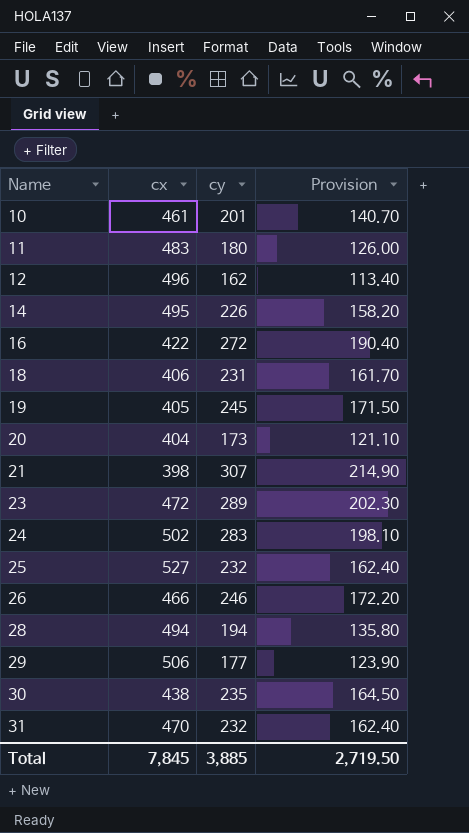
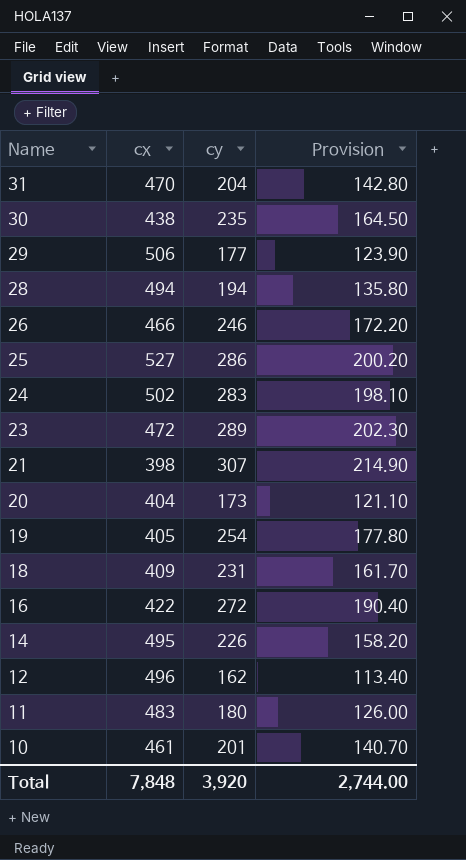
row order: Name ascending -> Name descending
31 | cy: 232 -> 204
31 | Provision: 162.40 -> 142.80
25 | cy: 232 -> 286
25 | Provision: 162.40 -> 200.20
19 | cy: 245 -> 254
19 | Provision: 171.50 -> 177.80
18 | cx: 406 -> 409
Total | cx: 7,845 -> 7,848
Total | cy: 3,885 -> 3,920
Total | Provision: 2,719.50 -> 2,744.00

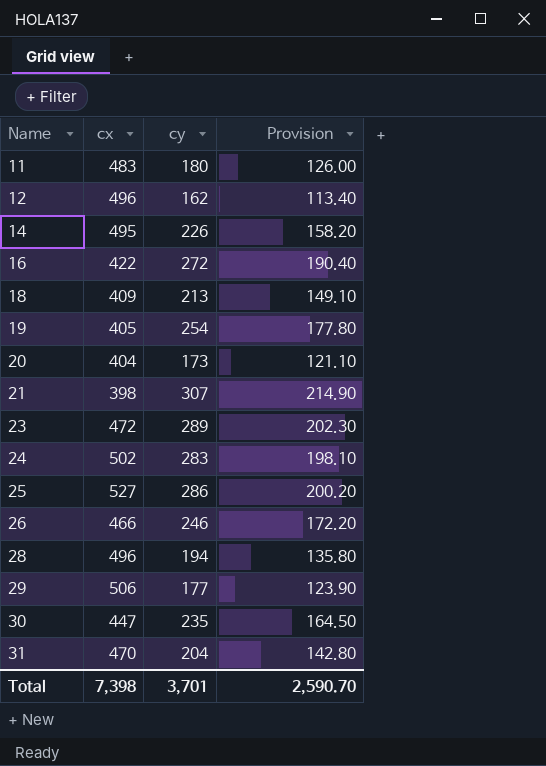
row order: Name descending -> Name ascending
row 10: 461 | 201 | 140.70 -> none
18 | cy: 231 -> 213
18 | Provision: 161.70 -> 149.10
28 | cx: 494 -> 496
30 | cx: 438 -> 447
Total | cx: 7,848 -> 7,398
Total | cy: 3,920 -> 3,701
Total | Provision: 2,744.00 -> 2,590.70

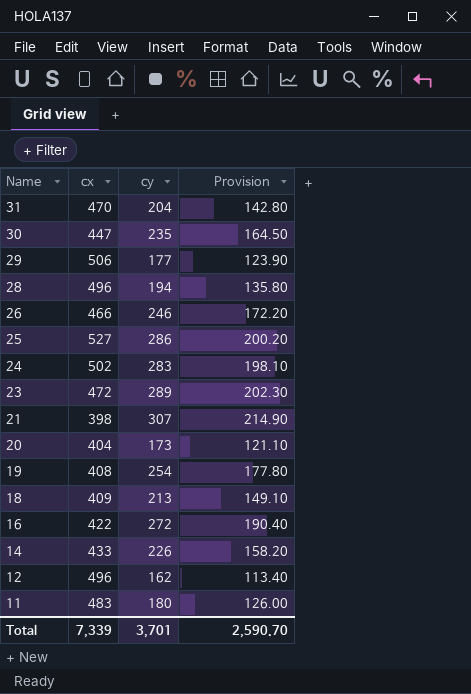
row order: Name ascending -> Name descending
19 | cx: 405 -> 408
14 | cx: 495 -> 433
Total | cx: 7,398 -> 7,339

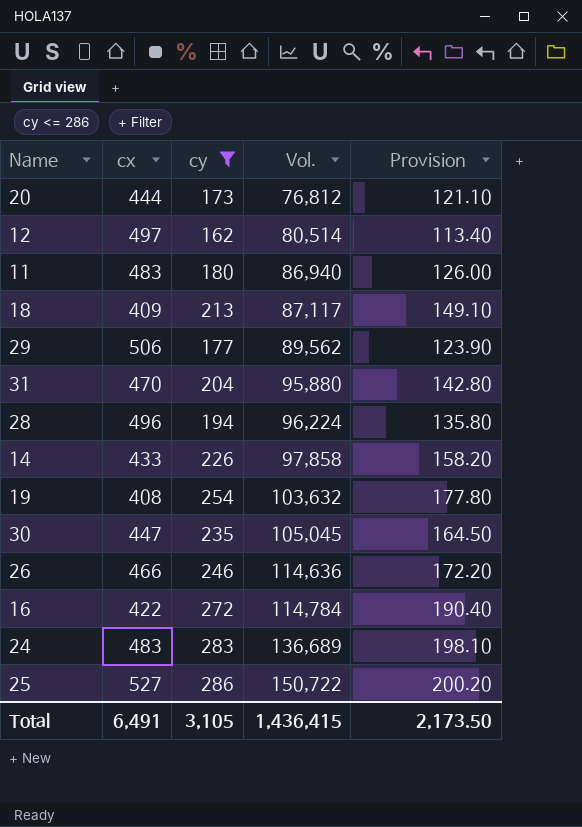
filter: none -> cy <= 286
row order: Name descending -> Vol. ascending
column Vol. | formula: none -> [cx] * [cy]
20 | cx: 404 -> 444
12 | cx: 496 -> 497
24 | cx: 502 -> 483
Total | cx: 7,339 -> 6,491
Total | cy: 3,701 -> 3,105
Total | Provision: 2,590.70 -> 2,173.50

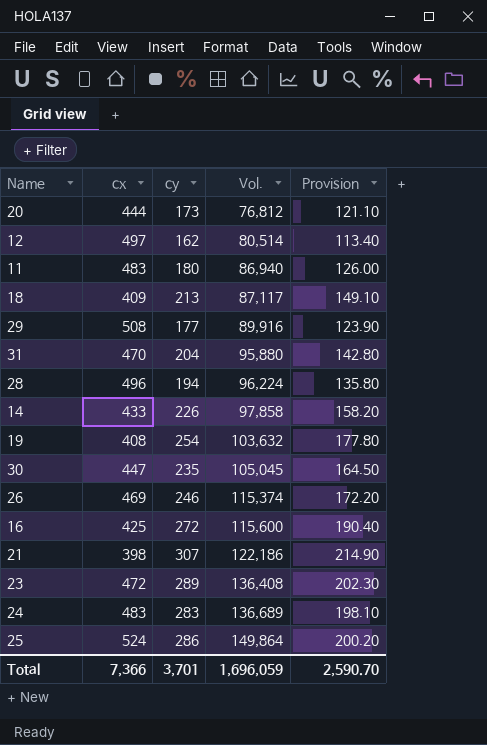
filter: cy <= 286 -> none
29 | cx: 506 -> 508
29 | Vol.: 89,562 -> 89,916
26 | cx: 466 -> 469
26 | Vol.: 114,636 -> 115,374
16 | cx: 422 -> 425
16 | Vol.: 114,784 -> 115,600
25 | cx: 527 -> 524
25 | Vol.: 150,722 -> 149,864
Total | cx: 6,491 -> 7,366
Total | cy: 3,105 -> 3,701
Total | Vol.: 1,436,415 -> 1,696,059
Total | Provision: 2,173.50 -> 2,590.70

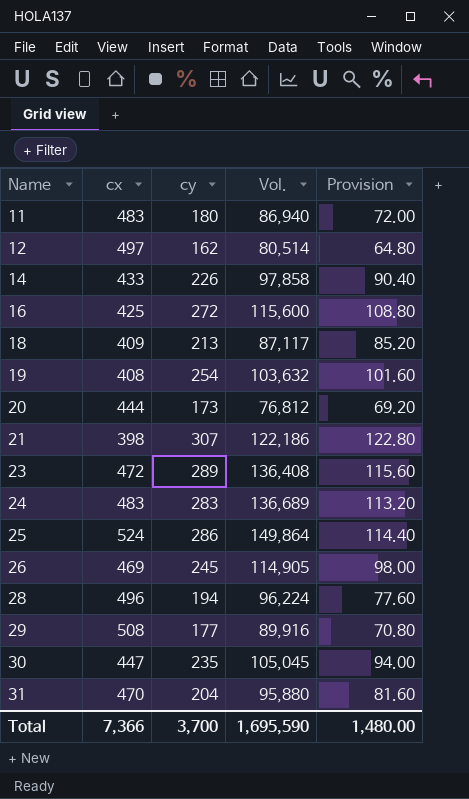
row order: Vol. ascending -> Name ascending
column Provision | formula: [cy] * 0.7 -> [cy] * 0.4
26 | cy: 246 -> 245
26 | Vol.: 115,374 -> 114,905
Total | cy: 3,701 -> 3,700
Total | Vol.: 1,696,059 -> 1,695,590
Total | Provision: 2,590.70 -> 1,480.00

